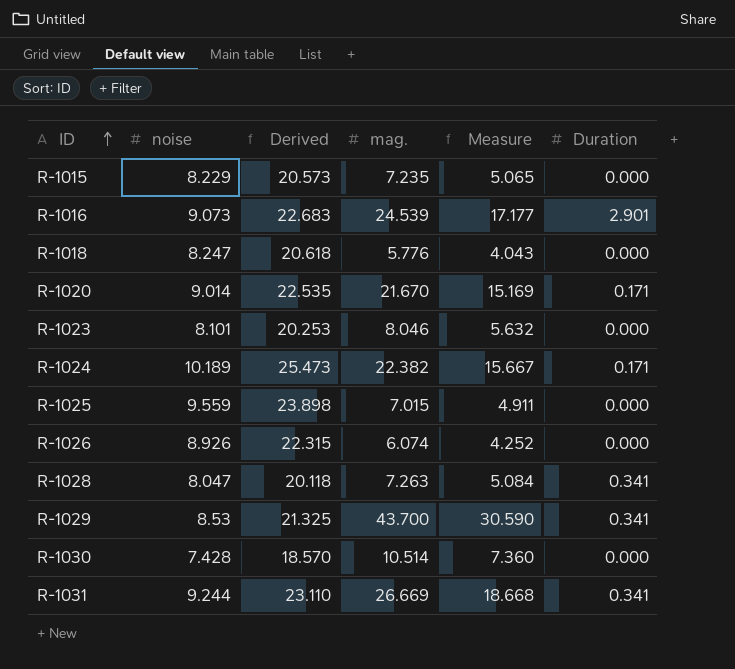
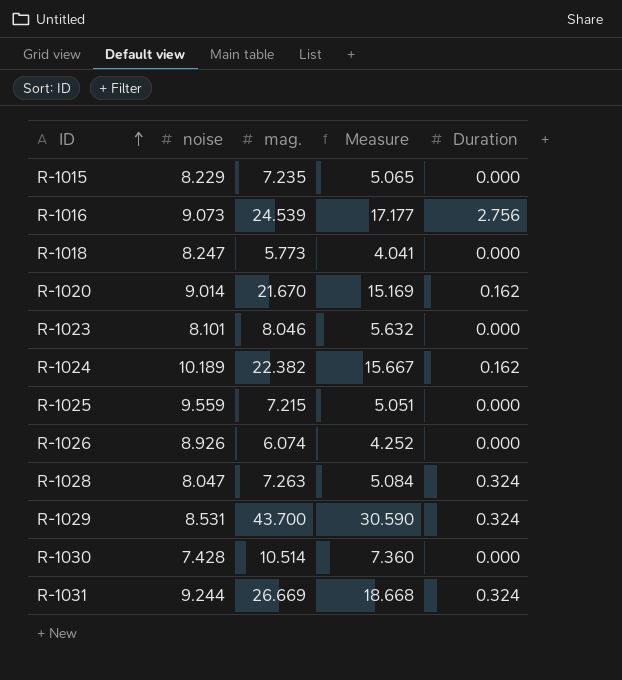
column Derived | formula: [noise] * 2.5 -> none
R-1016 | Duration: 2.901 -> 2.756
R-1018 | mag.: 5.776 -> 5.773
R-1018 | Measure: 4.043 -> 4.041
R-1020 | Duration: 0.171 -> 0.162
R-1024 | Duration: 0.171 -> 0.162
R-1025 | mag.: 7.015 -> 7.215
R-1025 | Measure: 4.911 -> 5.051
R-1028 | Duration: 0.341 -> 0.324
R-1029 | noise: 8.53 -> 8.531
R-1029 | Duration: 0.341 -> 0.324
R-1031 | Duration: 0.341 -> 0.324

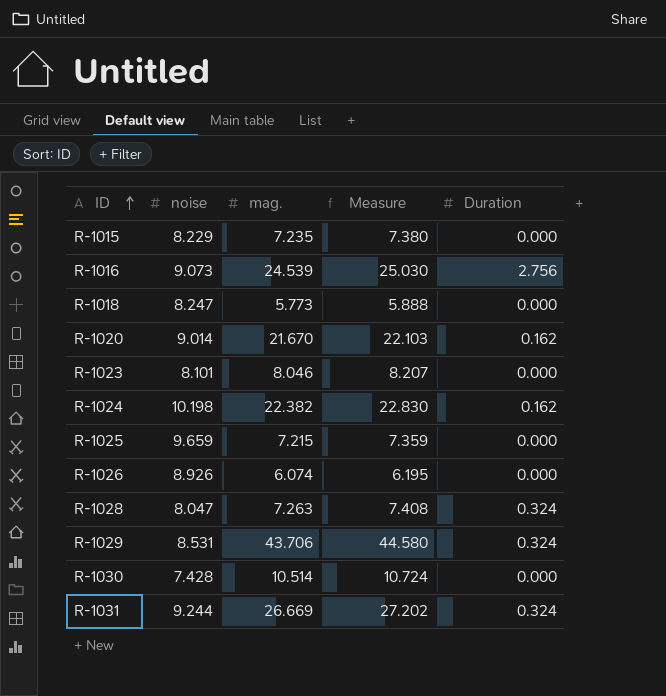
column Measure | formula: [mag.] * 0.7 -> [mag.] * 1.02
R-1024 | noise: 10.189 -> 10.198
R-1025 | noise: 9.559 -> 9.659
R-1029 | mag.: 43.700 -> 43.706

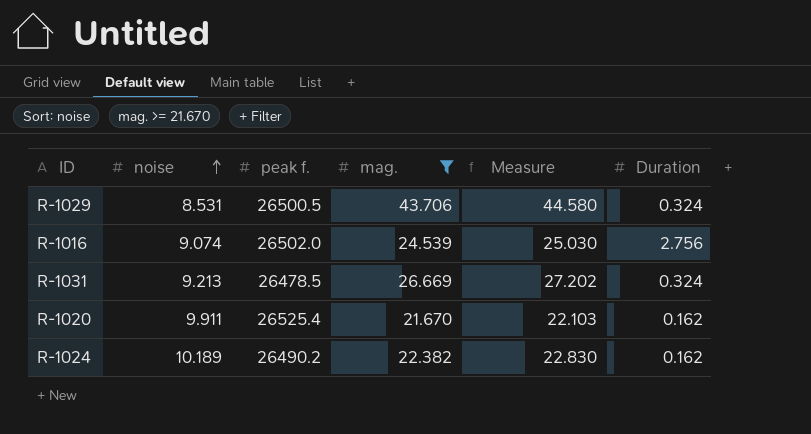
filter: none -> mag. >= 21.670
row order: ID ascending -> noise ascending
column peak f. | position: none -> 3
R-1016 | noise: 9.073 -> 9.074
R-1031 | noise: 9.244 -> 9.213
R-1020 | noise: 9.014 -> 9.911
R-1024 | noise: 10.198 -> 10.189

